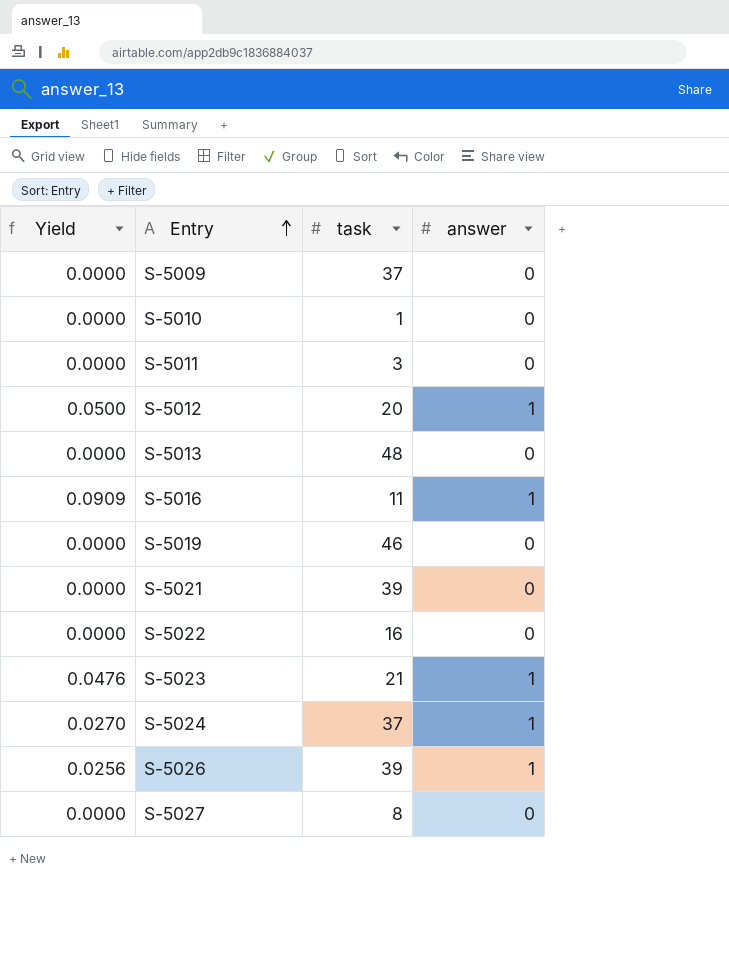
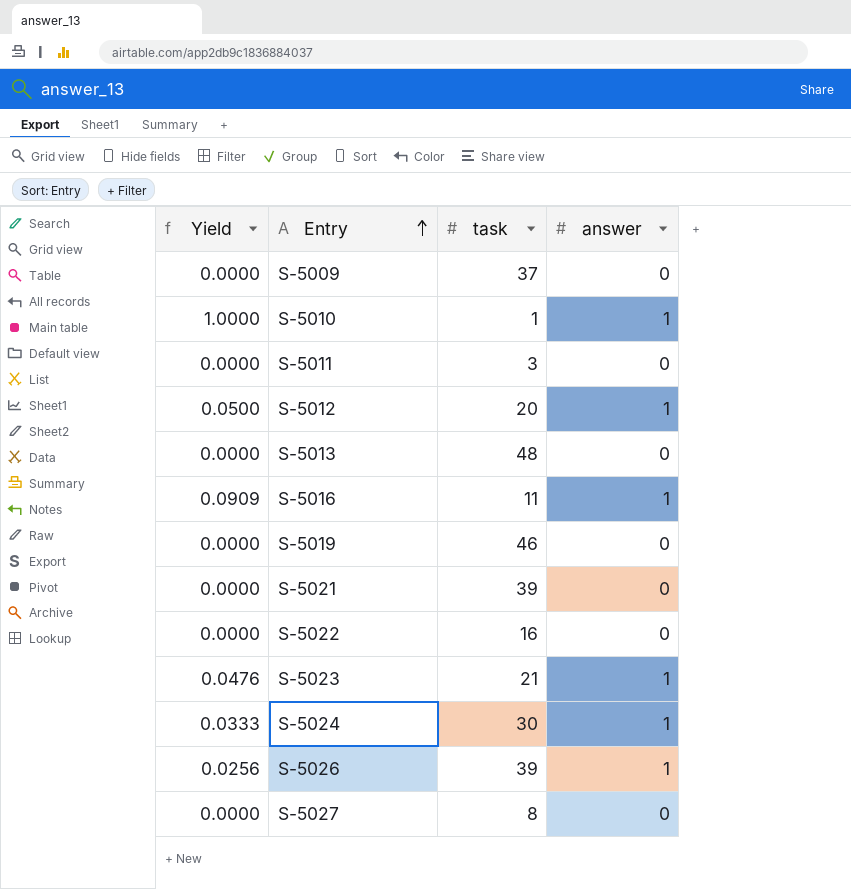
S-5010 | Yield: 0.0000 -> 1.0000
S-5010 | answer: 0 -> 1
S-5024 | Yield: 0.0270 -> 0.0333
S-5024 | task: 37 -> 30

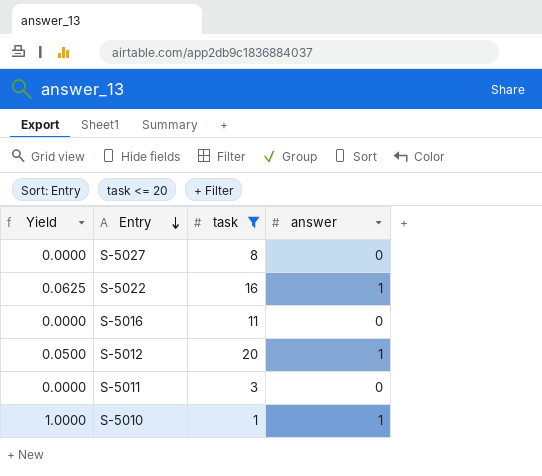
filter: none -> task <= 20
row order: Entry ascending -> Entry descending
S-5022 | Yield: 0.0000 -> 0.0625
S-5022 | answer: 0 -> 1
S-5016 | Yield: 0.0909 -> 0.0000
S-5016 | answer: 1 -> 0

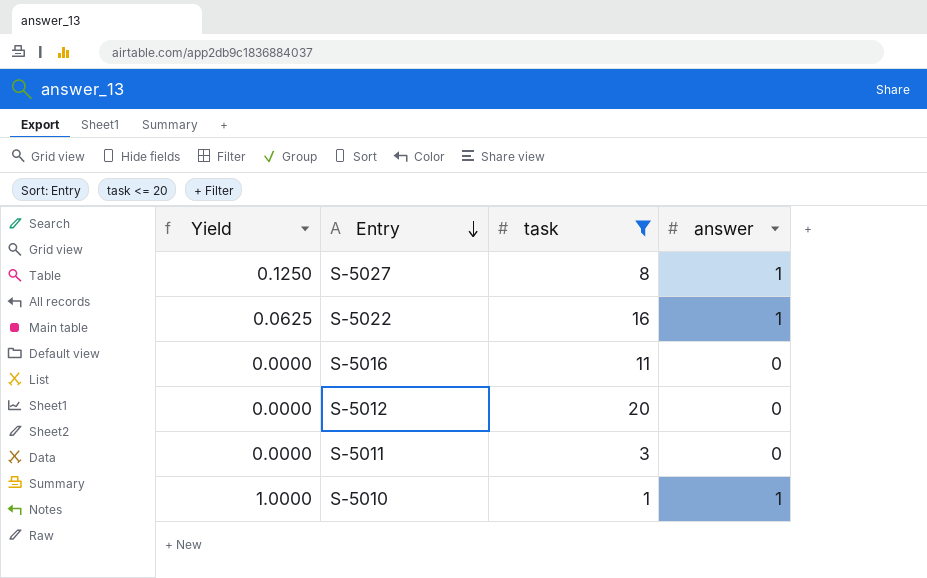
S-5027 | Yield: 0.0000 -> 0.1250
S-5027 | answer: 0 -> 1
S-5012 | Yield: 0.0500 -> 0.0000
S-5012 | answer: 1 -> 0

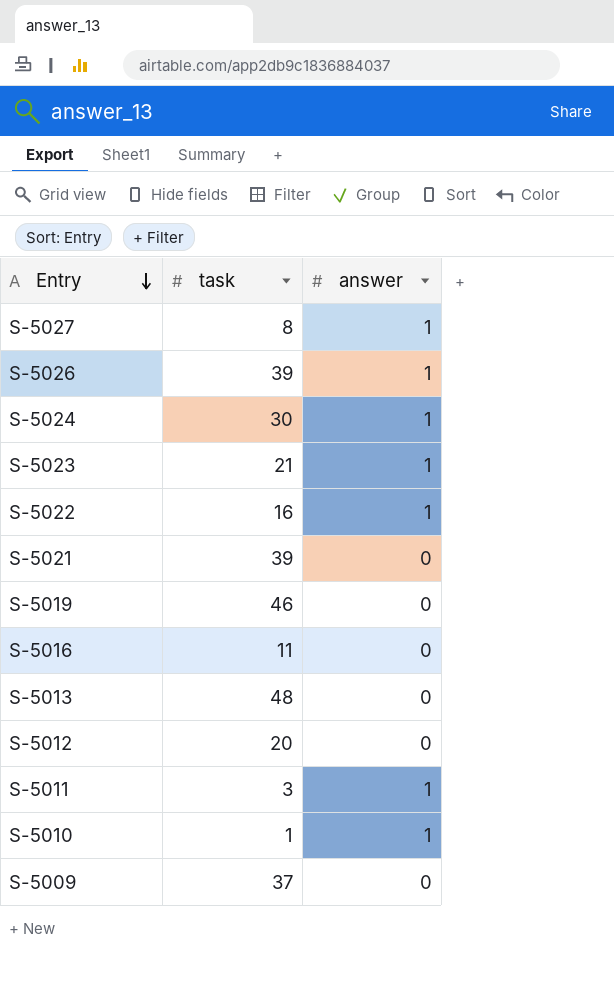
filter: task <= 20 -> none
column Yield | formula: [answer] / [task] -> none
S-5011 | answer: 0 -> 1

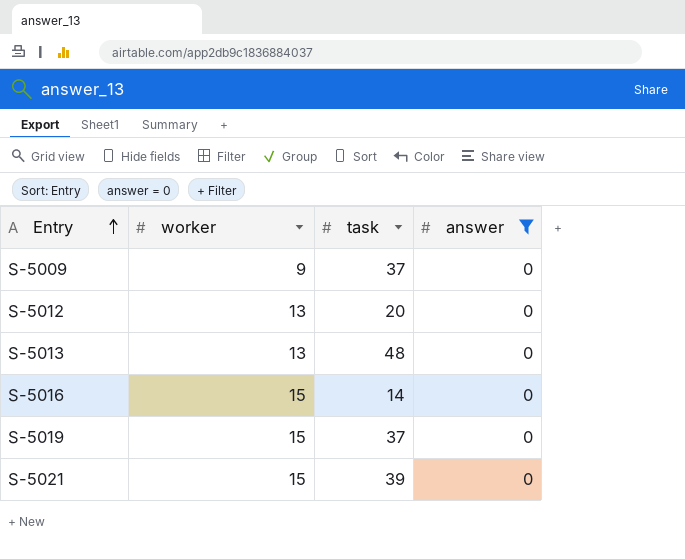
filter: none -> answer = 0
row order: Entry descending -> Entry ascending
column worker | position: none -> 2
S-5016 | task: 11 -> 14
S-5019 | task: 46 -> 37

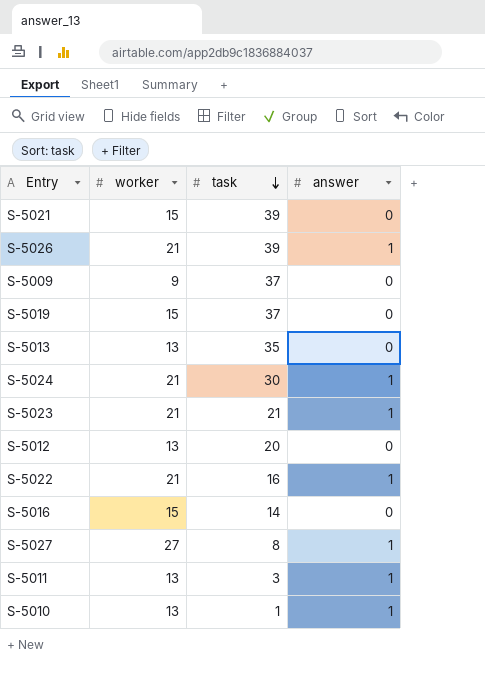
filter: answer = 0 -> none
row order: Entry ascending -> task descending
S-5013 | task: 48 -> 35

